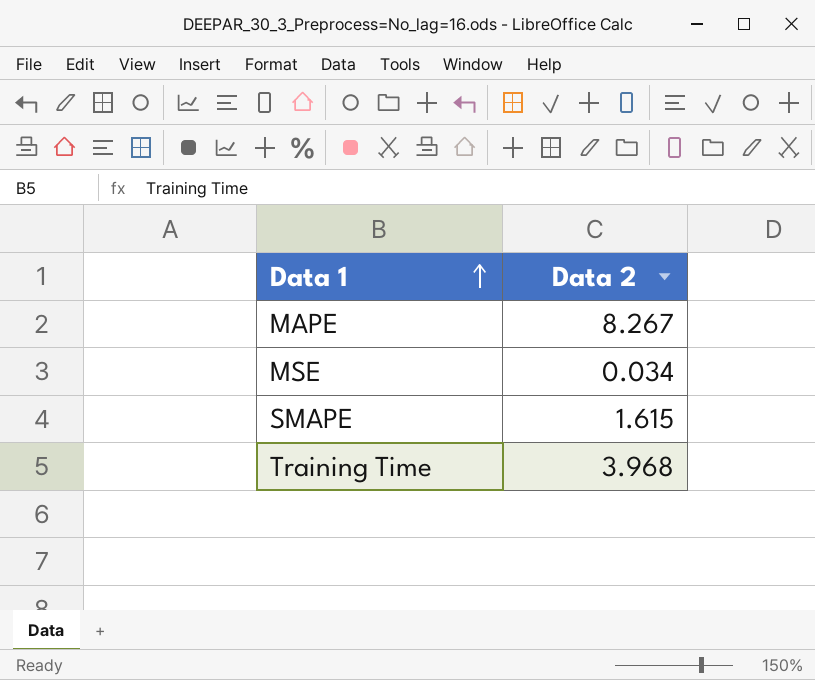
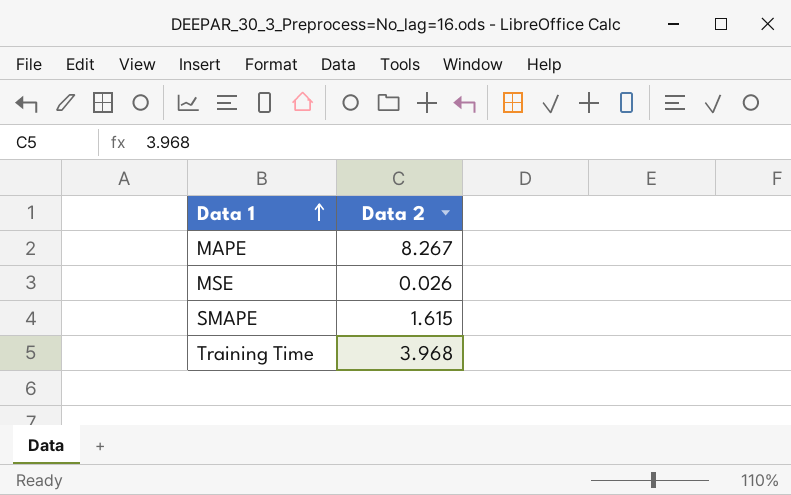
MSE | Data 2: 0.034 -> 0.026

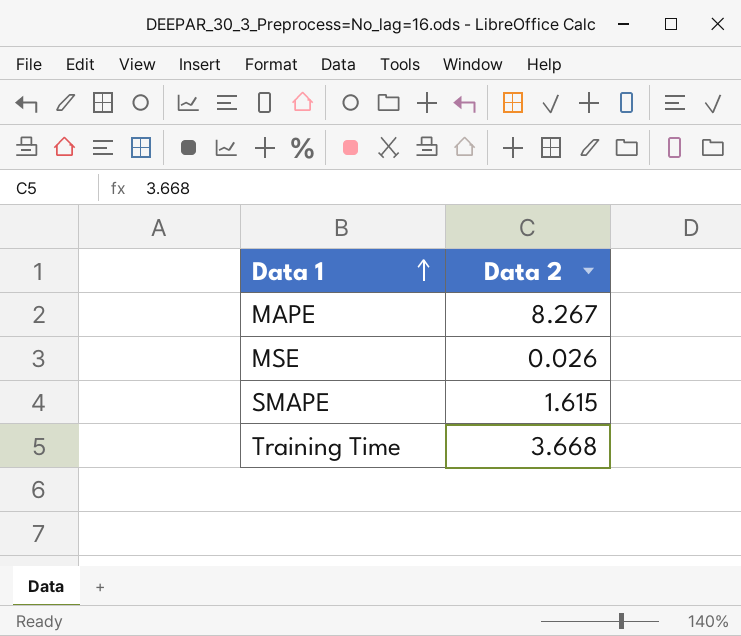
Training Time | Data 2: 3.968 -> 3.668

